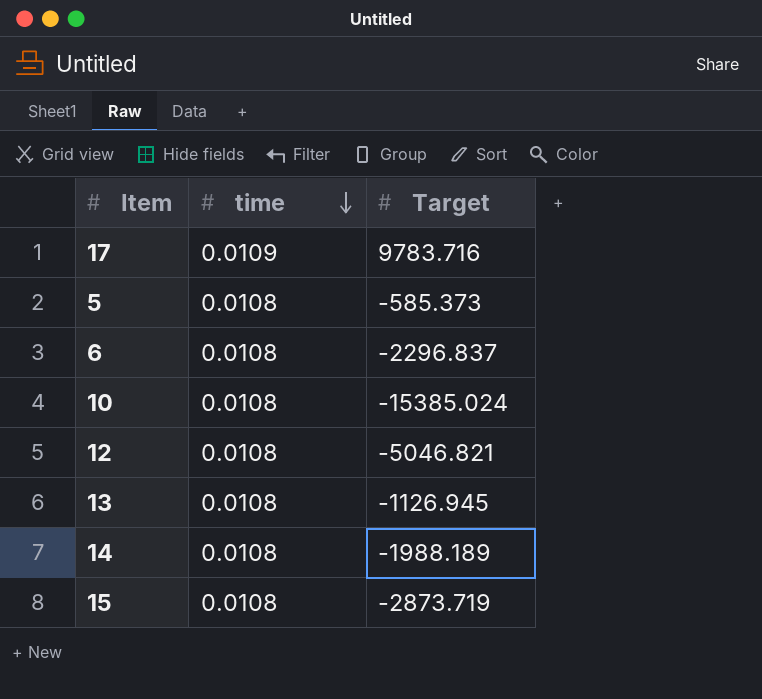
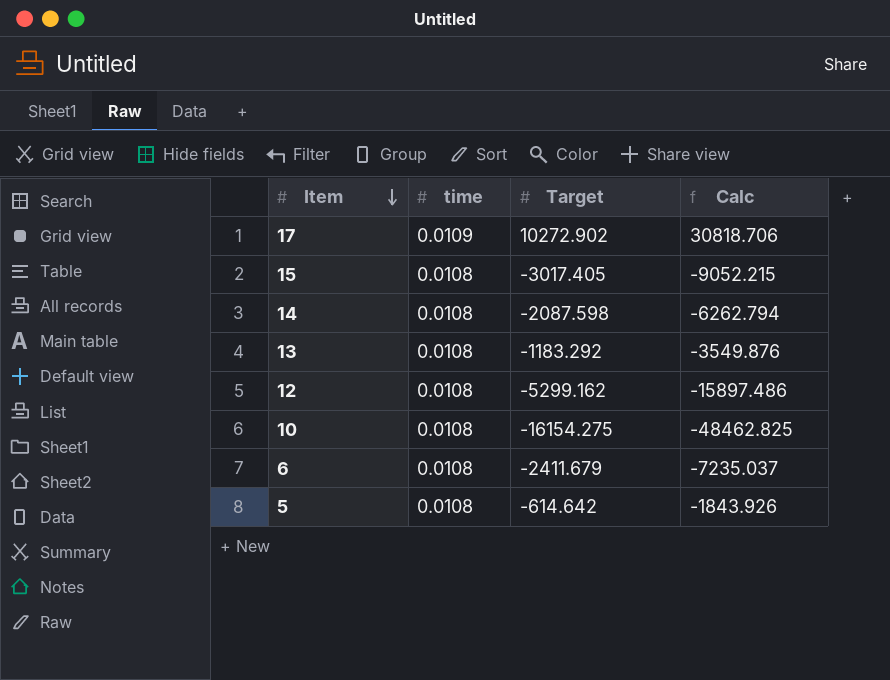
row order: time descending -> Item descending
column Calc | formula: none -> [Target] * 3
17 | Target: 9783.716 -> 10272.902
15 | Target: -2873.719 -> -3017.405
14 | Target: -1988.189 -> -2087.598
13 | Target: -1126.945 -> -1183.292
12 | Target: -5046.821 -> -5299.162
10 | Target: -15385.024 -> -16154.275
6 | Target: -2296.837 -> -2411.679
5 | Target: -585.373 -> -614.642

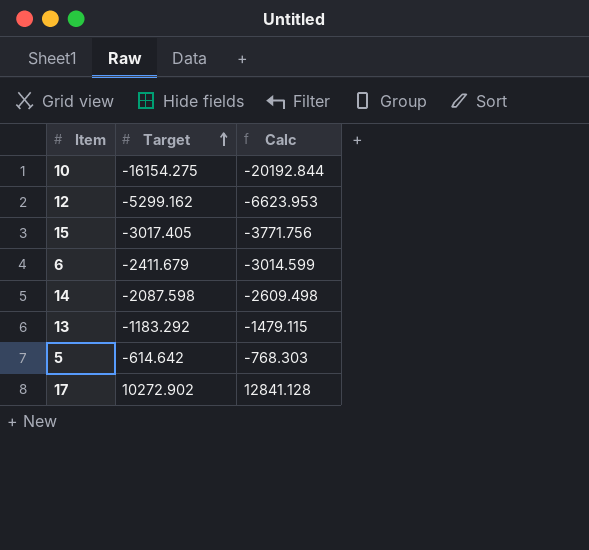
row order: Item descending -> Target ascending
column time | position: 2 -> none
column Calc | formula: [Target] * 3 -> [Target] * 1.25

